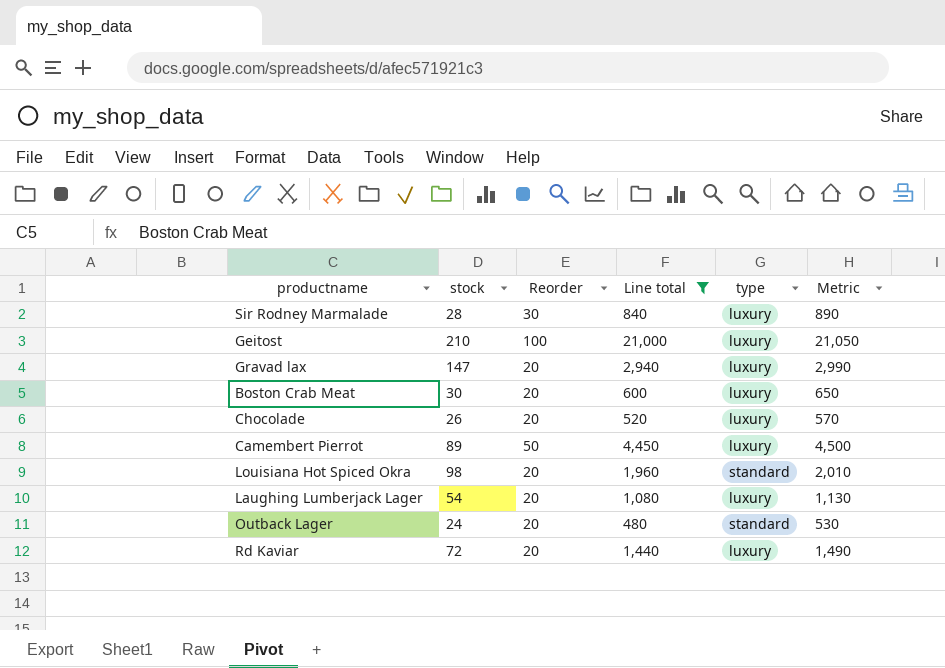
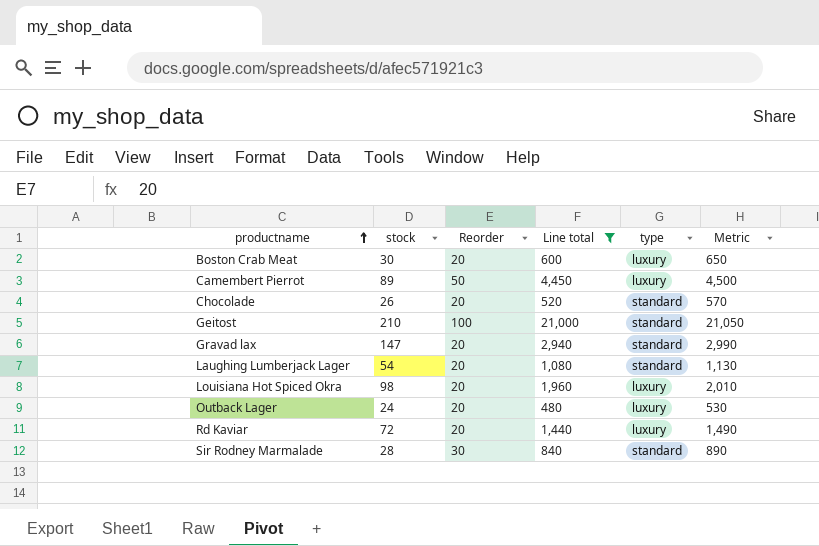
row order: none -> productname ascending
Chocolade | type: luxury -> standard
Geitost | type: luxury -> standard
Gravad lax | type: luxury -> standard
Laughing Lumberjack Lager | type: luxury -> standard
Louisiana Hot Spiced Okra | type: standard -> luxury
Outback Lager | type: standard -> luxury
Sir Rodney Marmalade | type: luxury -> standard

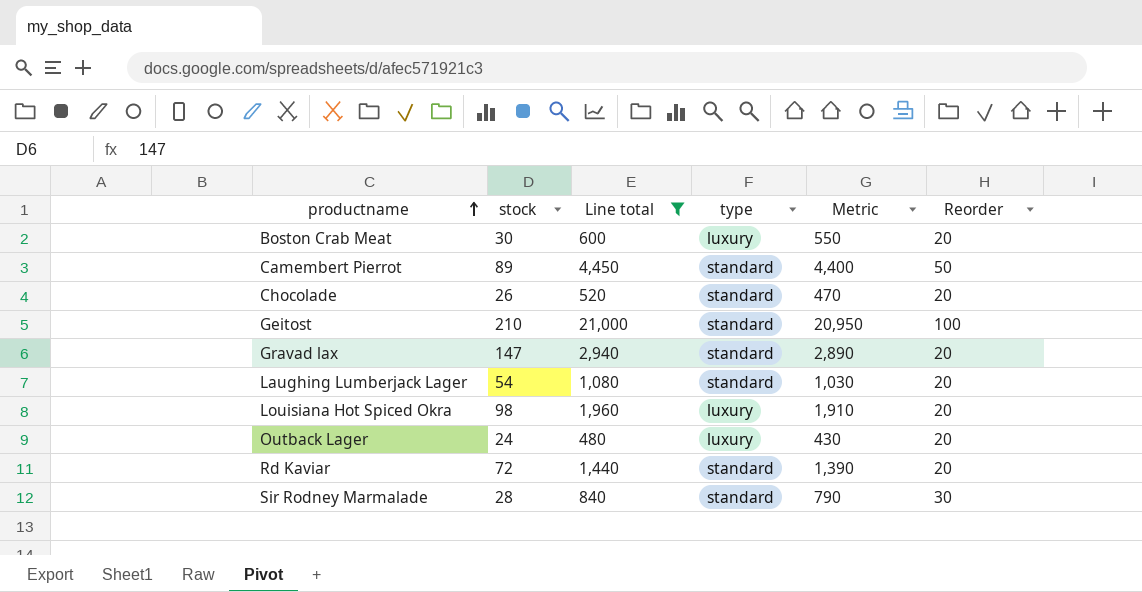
column Metric | formula: [Line total] + 50 -> [Line total] - 50
column Reorder | position: 3 -> 6
Camembert Pierrot | type: luxury -> standard
Rd Kaviar | type: luxury -> standard

